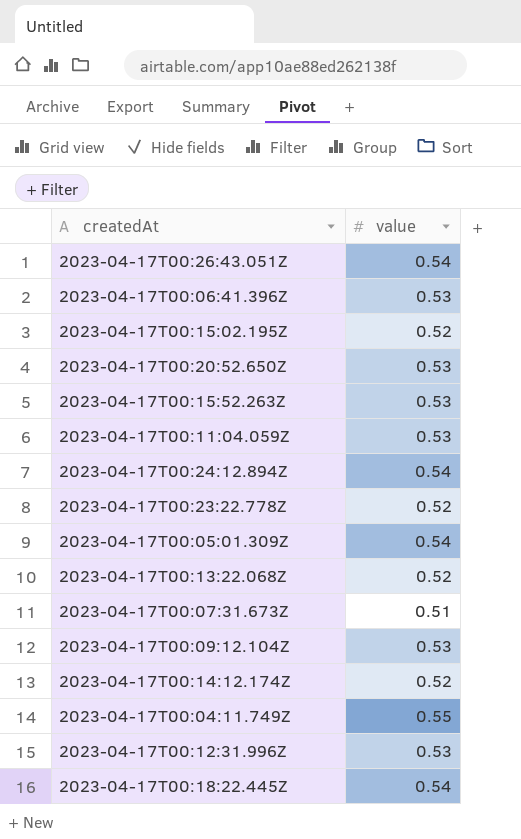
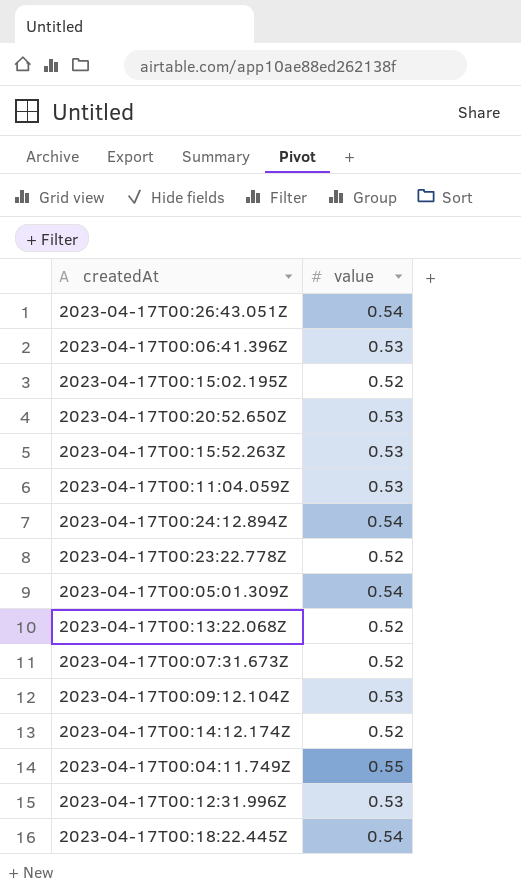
2023-04-17T00:07:31.673Z | value: 0.51 -> 0.52

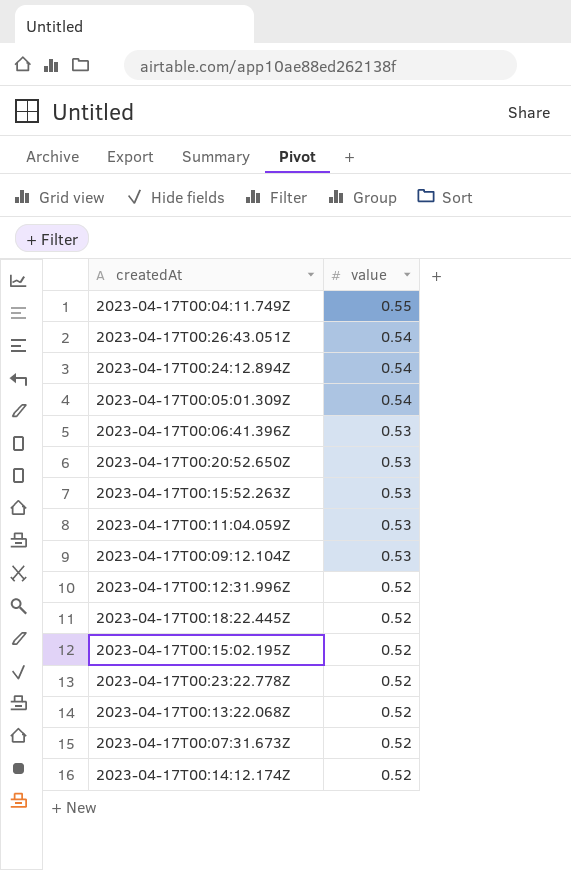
row order: none -> value descending
2023-04-17T00:12:31.996Z | value: 0.53 -> 0.52
2023-04-17T00:18:22.445Z | value: 0.54 -> 0.52

